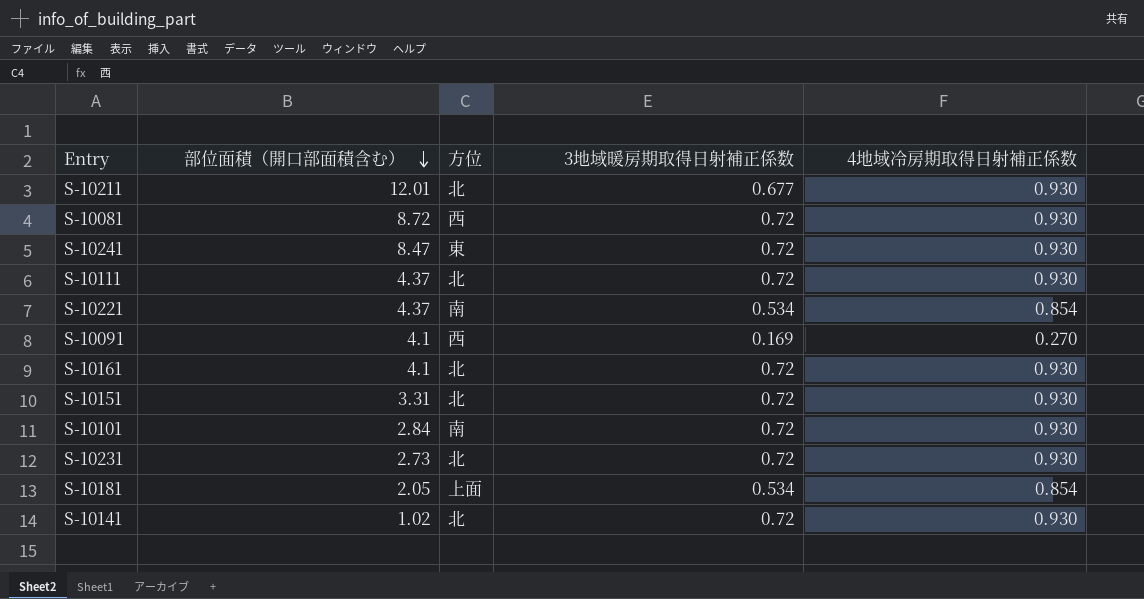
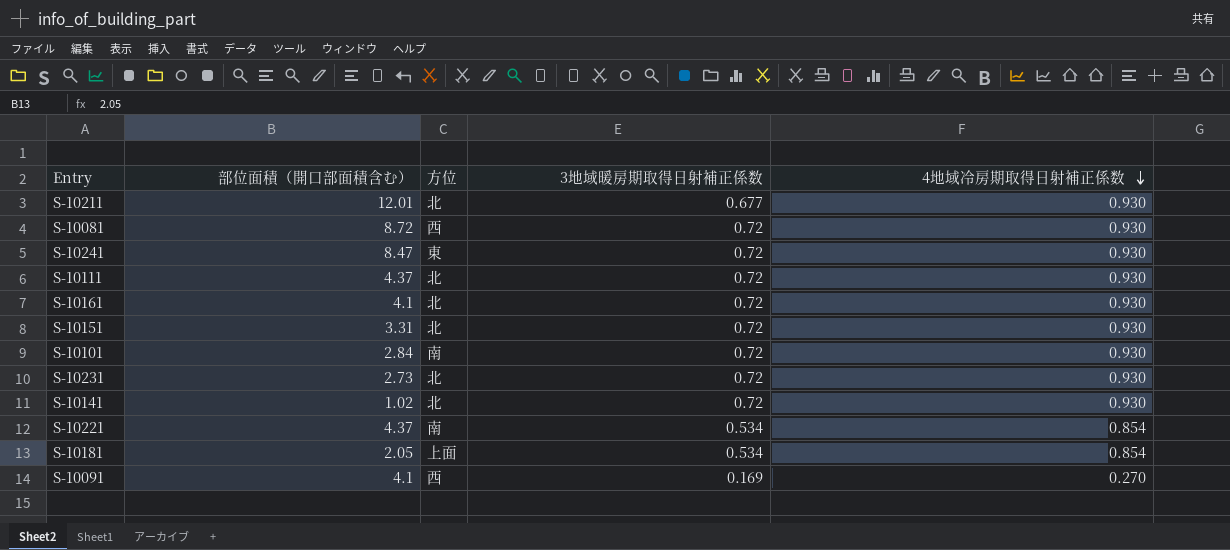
row order: 部位面積（開口部面積含む） descending -> 4地域冷房期取得日射補正係数 descending

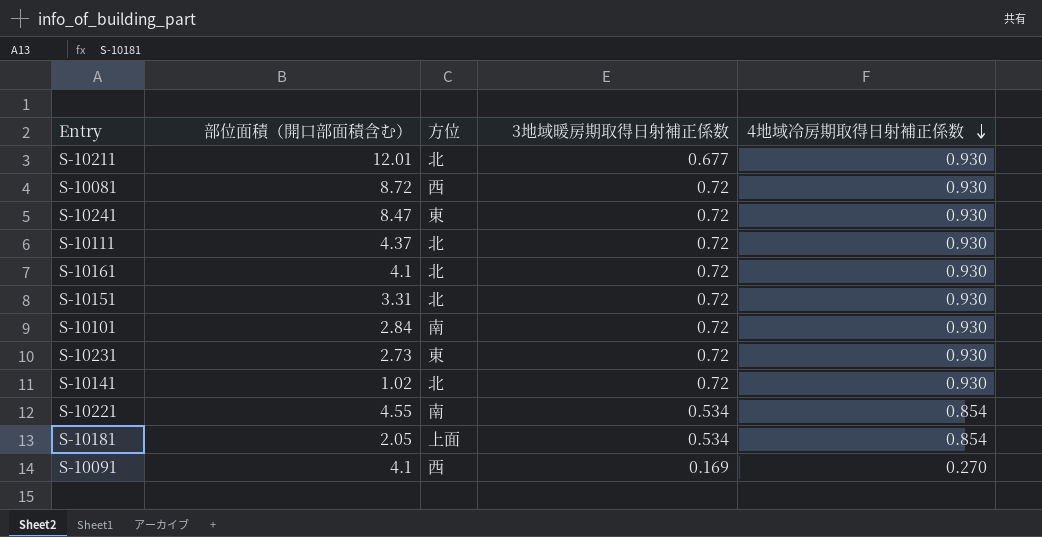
S-10231 | 方位: 北 -> 東
S-10221 | 部位面積（開口部面積含む）: 4.37 -> 4.55

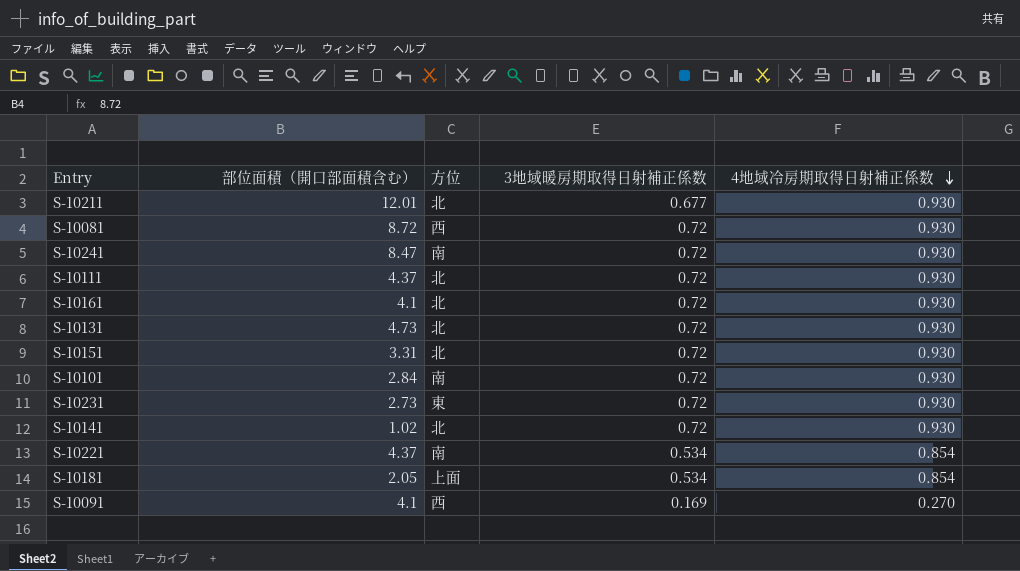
S-10241 | 方位: 東 -> 南
row S-10131: none -> 4.73 | 北 | 0.72 | 0.930
S-10221 | 部位面積（開口部面積含む）: 4.55 -> 4.37

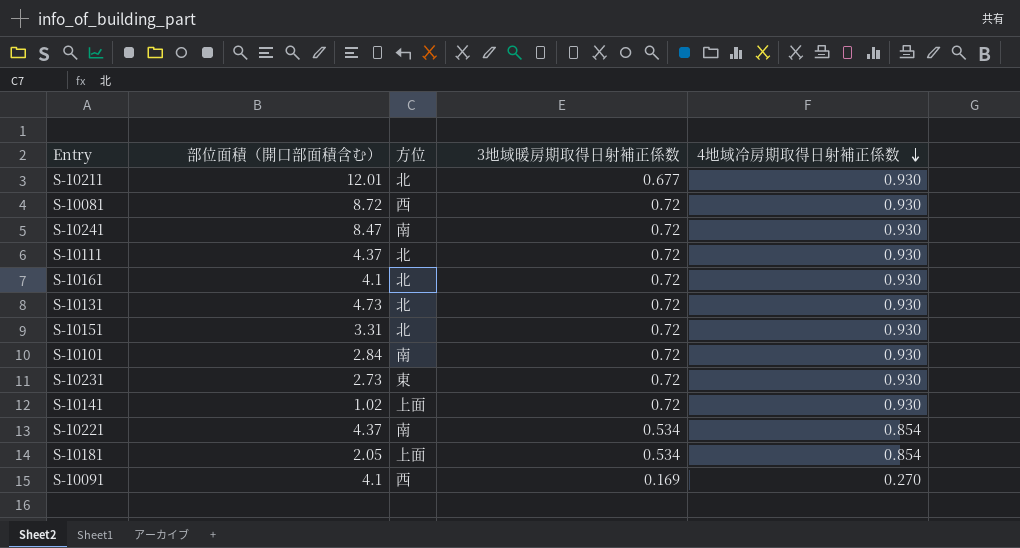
S-10141 | 方位: 北 -> 上面

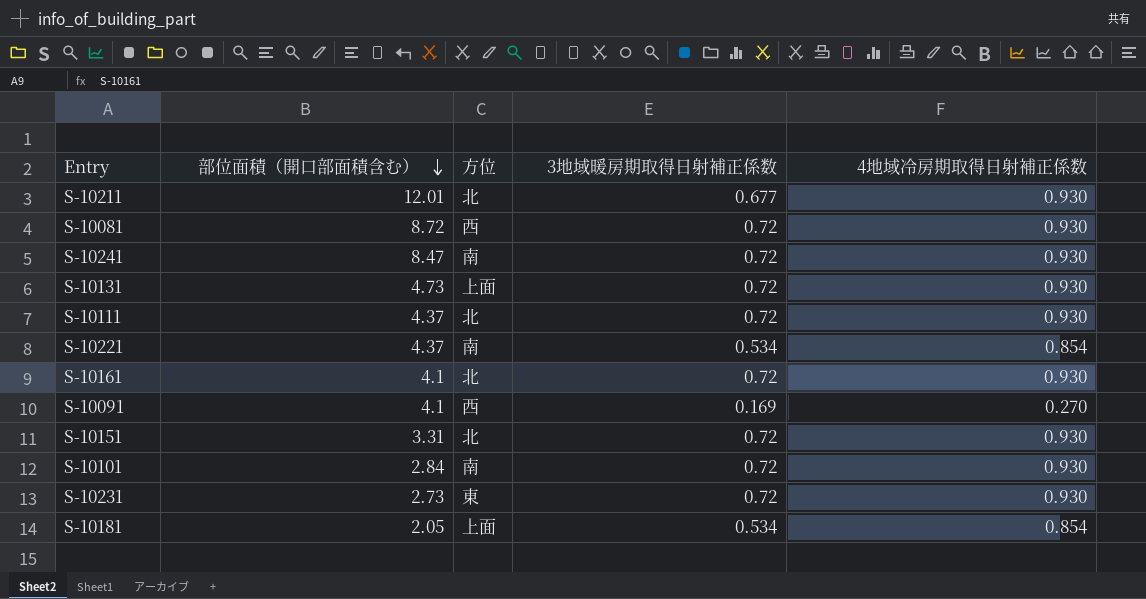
row order: 4地域冷房期取得日射補正係数 descending -> 部位面積（開口部面積含む） descending
row S-10141: 1.02 | 上面 | 0.72 | 0.930 -> none
S-10131 | 方位: 北 -> 上面

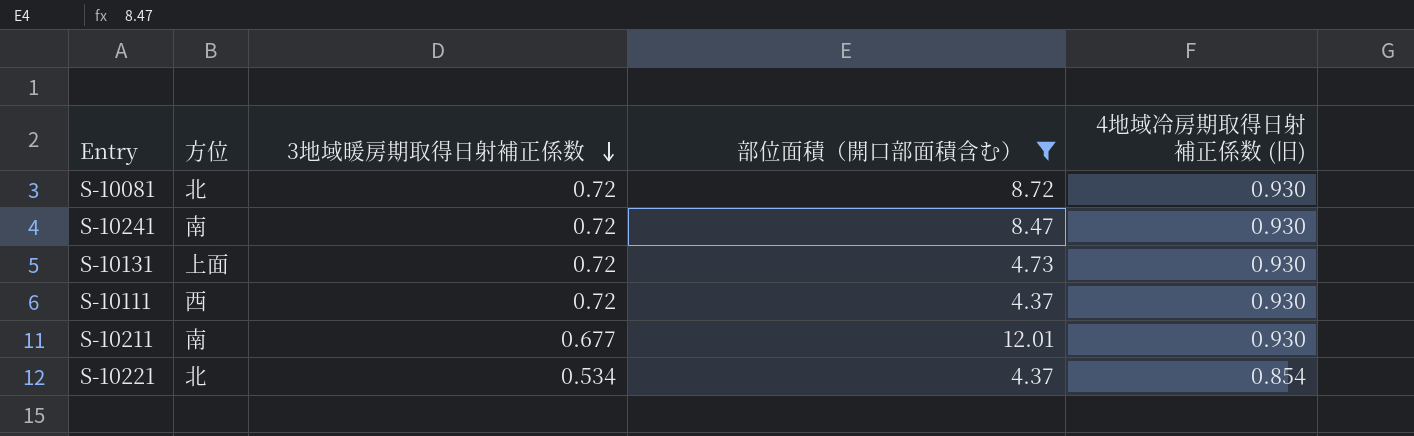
filter: none -> 部位面積（開口部面積含む） >= 4.37
row order: 部位面積（開口部面積含む） descending -> 3地域暖房期取得日射補正係数 descending
column 部位面積（開口部面積含む） | position: 2 -> 4
column name: 4地域冷房期取得日射補正係数 -> 4地域冷房期取得日射補正係数 (旧)
S-10081 | 方位: 西 -> 北
S-10111 | 方位: 北 -> 西
S-10211 | 方位: 北 -> 南
S-10221 | 方位: 南 -> 北

